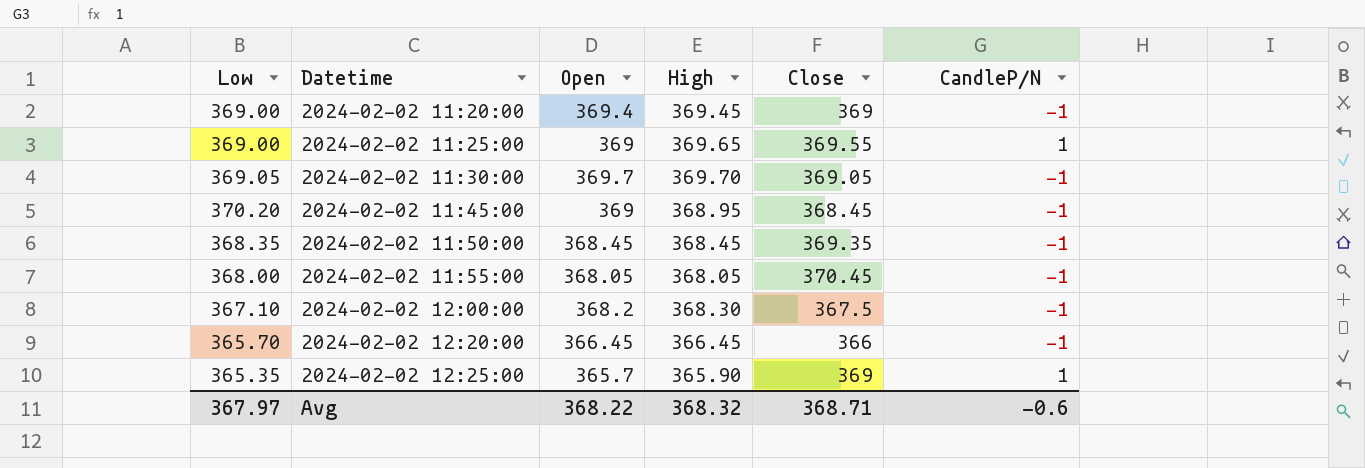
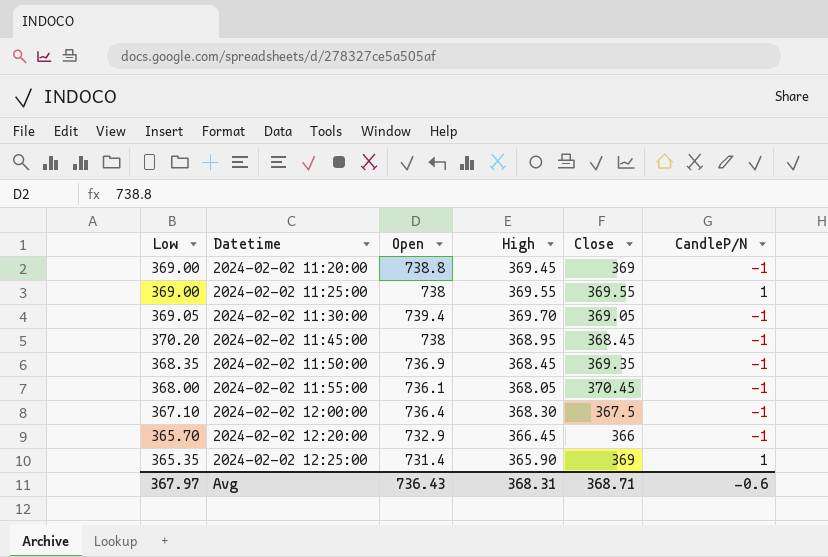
2024-02-02 11:20:00 | Open: 369.4 -> 738.8
2024-02-02 11:25:00 | Open: 369 -> 738
2024-02-02 11:25:00 | High: 369.65 -> 369.55
2024-02-02 11:30:00 | Open: 369.7 -> 739.4
2024-02-02 11:45:00 | Open: 369 -> 738
2024-02-02 11:50:00 | Open: 368.45 -> 736.9
2024-02-02 11:55:00 | Open: 368.05 -> 736.1
2024-02-02 12:00:00 | Open: 368.2 -> 736.4
2024-02-02 12:20:00 | Open: 366.45 -> 732.9
2024-02-02 12:25:00 | Open: 365.7 -> 731.4
Avg | Open: 368.22 -> 736.43
Avg | High: 368.32 -> 368.31

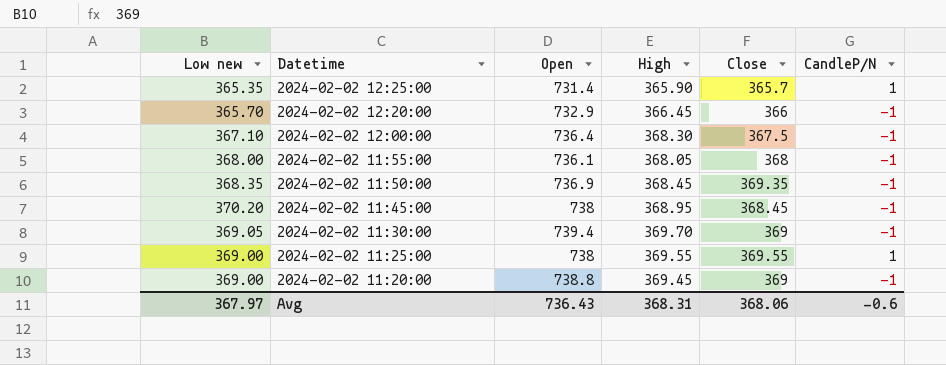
row order: Datetime ascending -> Datetime descending
column name: Low -> Low new
2024-02-02 12:25:00 | Close: 369 -> 365.7
2024-02-02 11:55:00 | Close: 370.45 -> 368
2024-02-02 11:30:00 | Close: 369.05 -> 369
Avg | Close: 368.71 -> 368.06

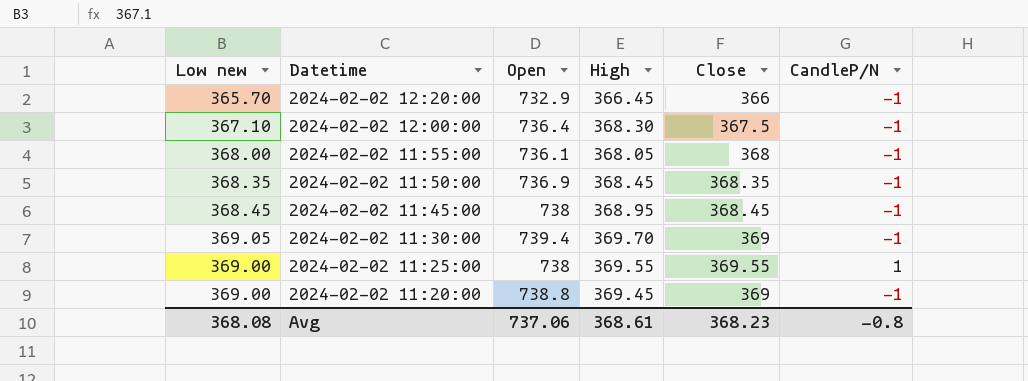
row 2024-02-02 12:25:00: 365.35 | 731.4 | 365.90 | 365.7 | 1 -> none
2024-02-02 11:50:00 | Close: 369.35 -> 368.35
2024-02-02 11:45:00 | Low new: 370.20 -> 368.45
Avg | Low new: 367.97 -> 368.08
Avg | Open: 736.43 -> 737.06
Avg | High: 368.31 -> 368.61
Avg | Close: 368.06 -> 368.23
Avg | CandleP/N: -0.6 -> -0.8

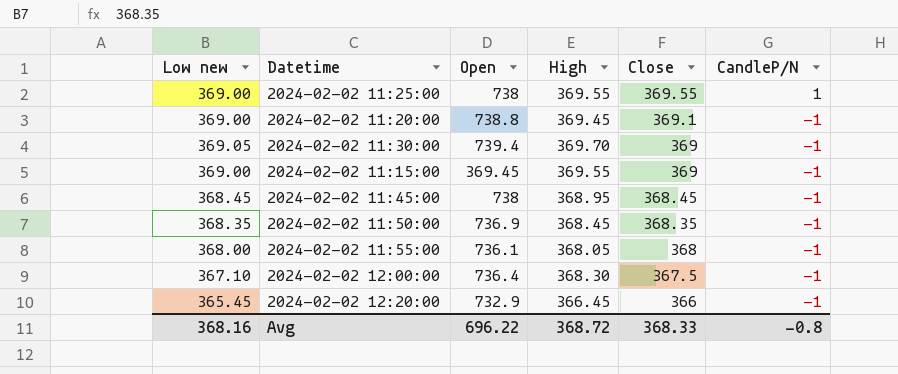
row order: Datetime descending -> Close descending
2024-02-02 11:20:00 | Close: 369 -> 369.1
row 2024-02-02 11:15:00: none -> 369.00 | 369.45 | 369.55 | 369 | -1
2024-02-02 12:20:00 | Low new: 365.70 -> 365.45
Avg | Low new: 368.08 -> 368.16
Avg | Open: 737.06 -> 696.22
Avg | High: 368.61 -> 368.72
Avg | Close: 368.23 -> 368.33

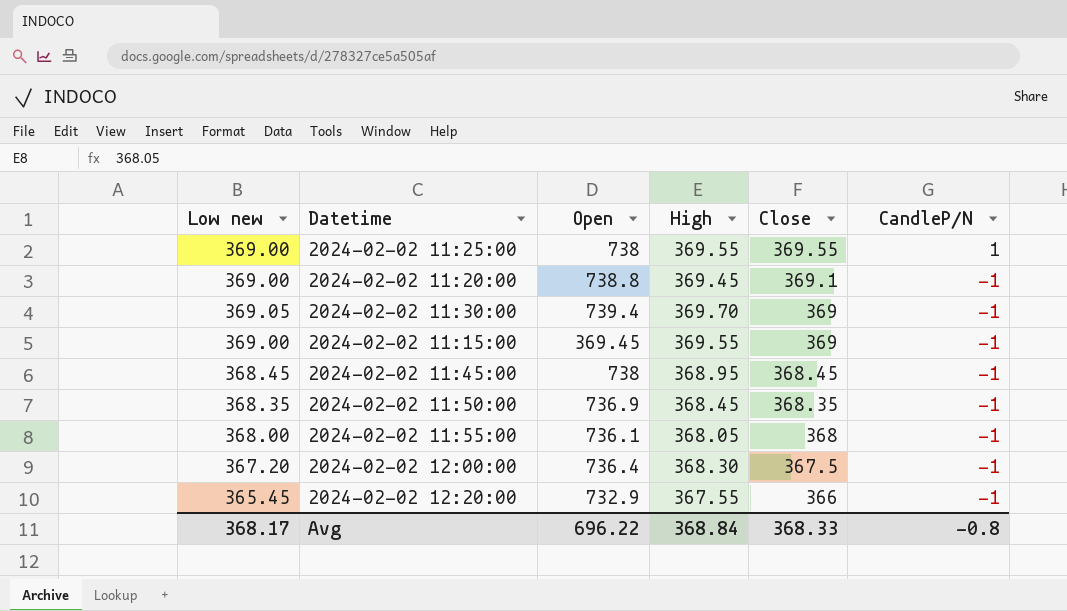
2024-02-02 12:00:00 | Low new: 367.10 -> 367.20
2024-02-02 12:20:00 | High: 366.45 -> 367.55
Avg | Low new: 368.16 -> 368.17
Avg | High: 368.72 -> 368.84

